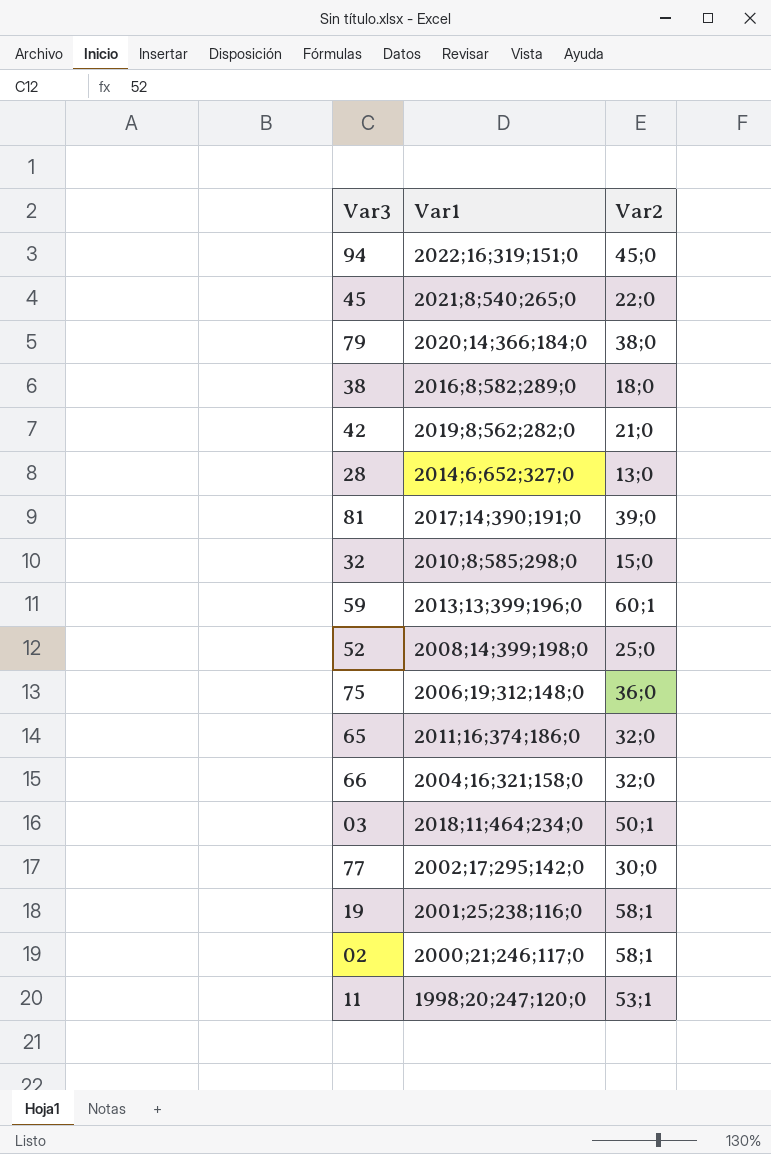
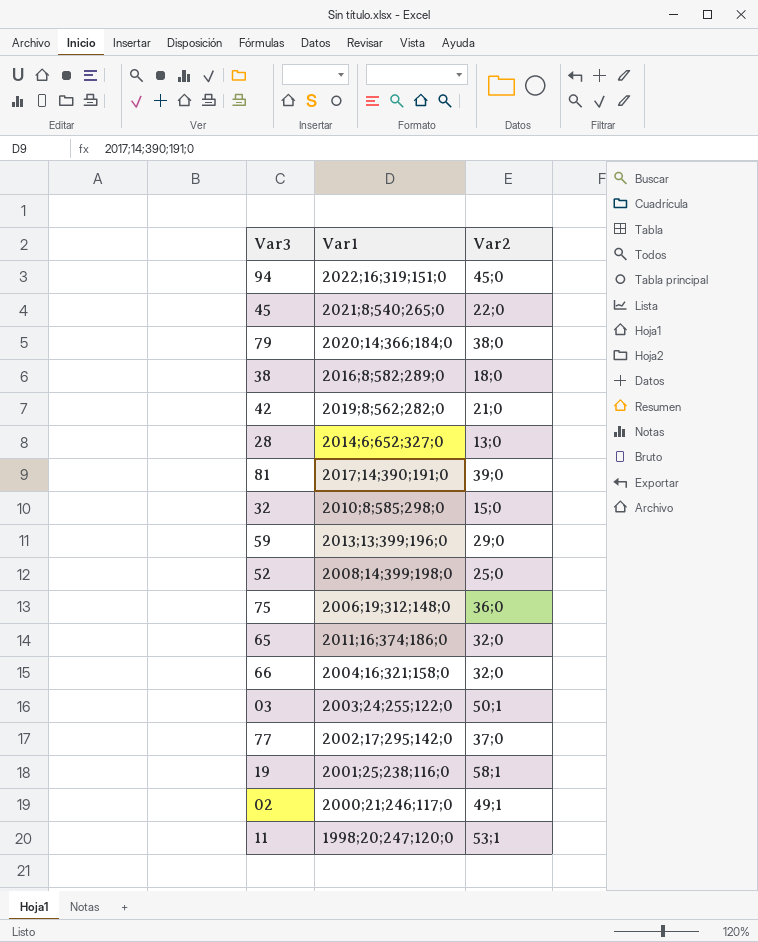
59 | Var2: 60;1 -> 29;0
03 | Var1: 2018;11;464;234;0 -> 2003;24;255;122;0
77 | Var2: 30;0 -> 37;0
02 | Var2: 58;1 -> 49;1

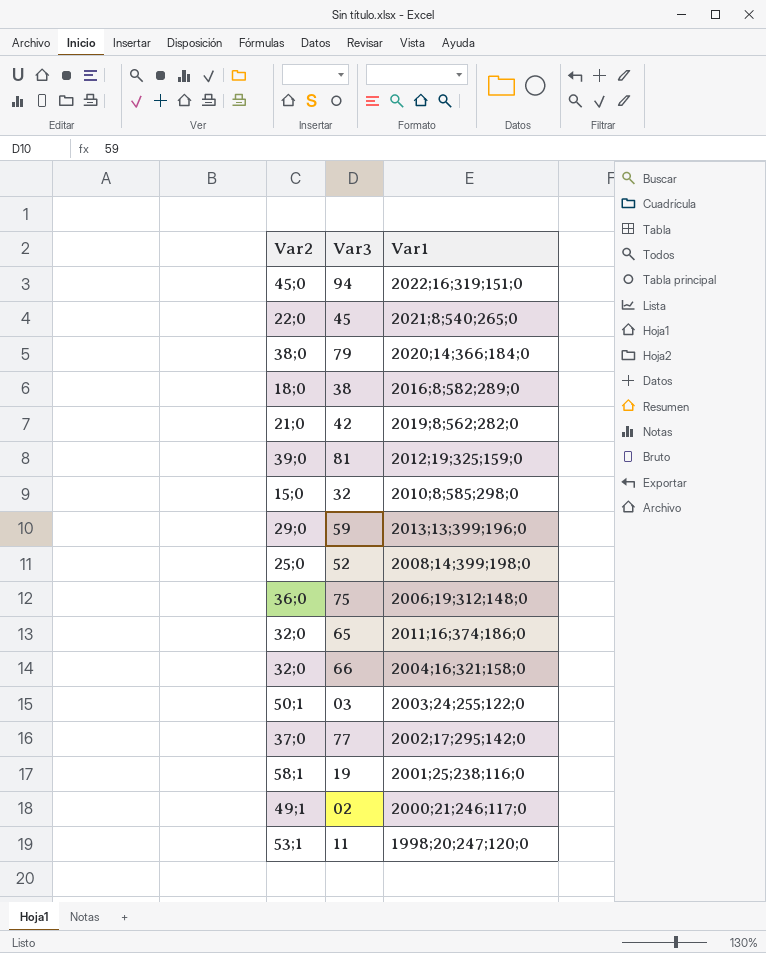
column Var2 | position: 3 -> 1
row 28: 2014;6;652;327;0 | 13;0 -> none
81 | Var1: 2017;14;390;191;0 -> 2012;19;325;159;0

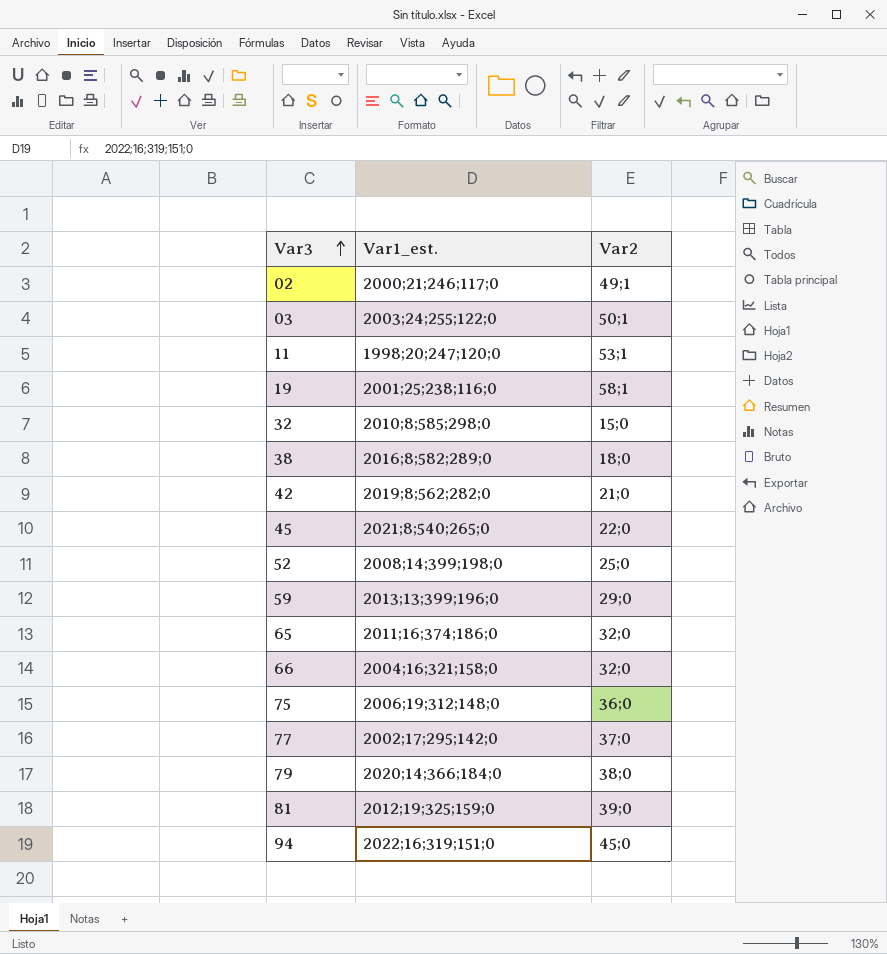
row order: none -> Var3 ascending
column name: Var1 -> Var1_est.
column Var2 | position: 1 -> 3

